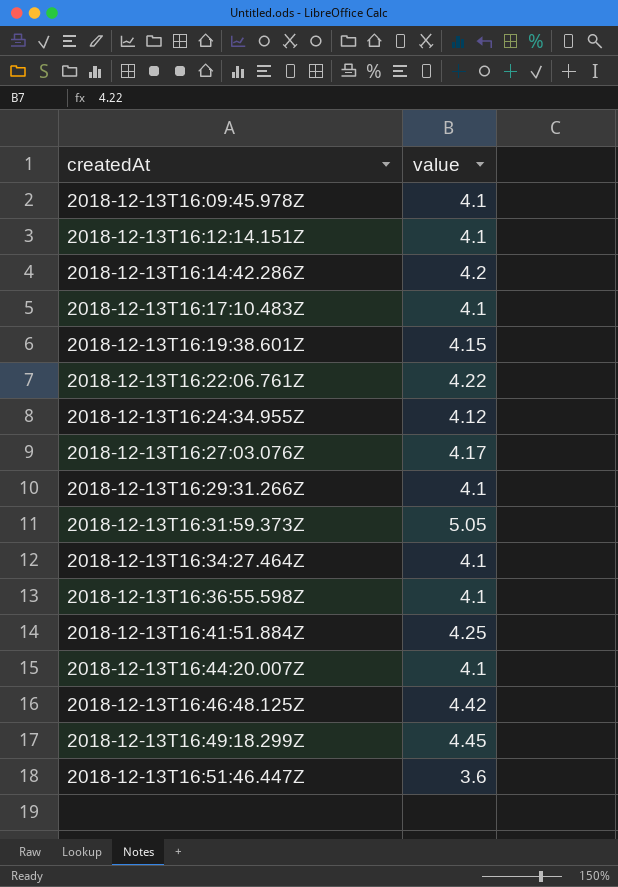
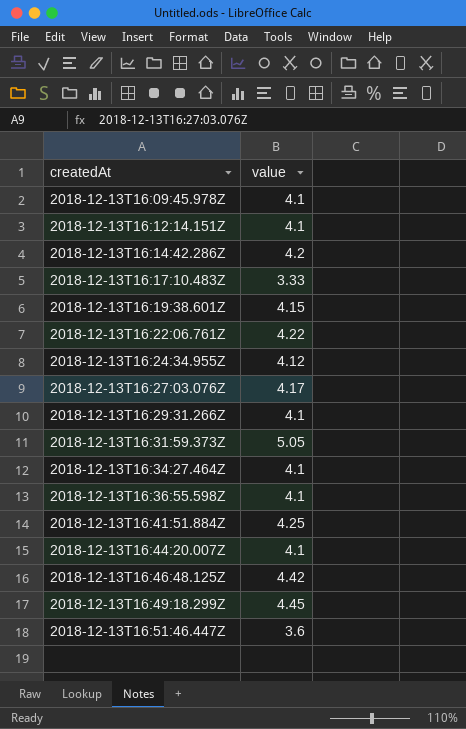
2018-12-13T16:17:10.483Z | value: 4.1 -> 3.33

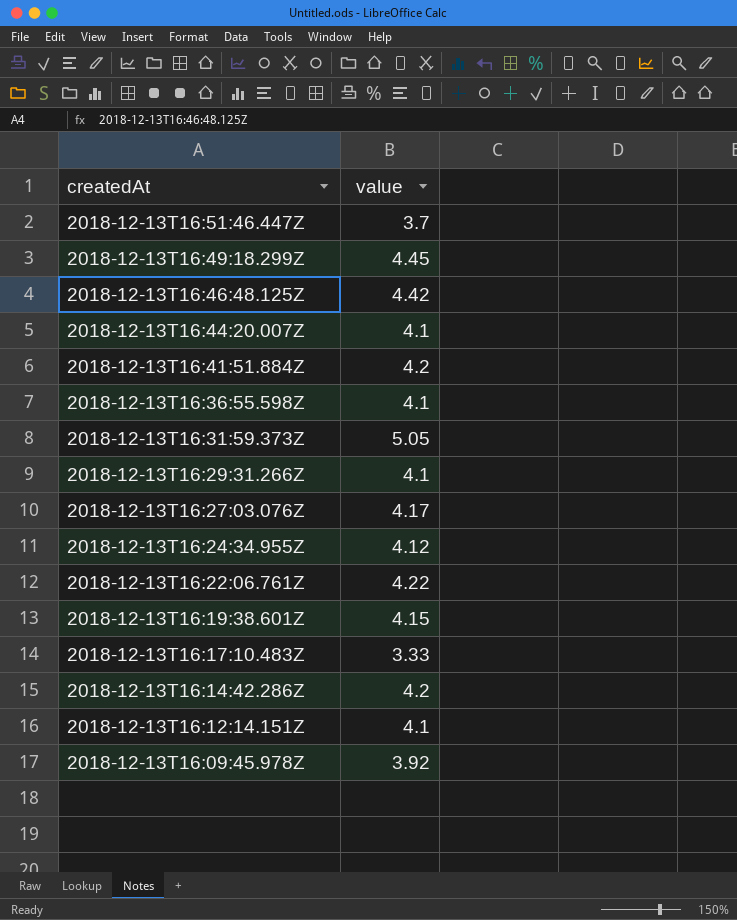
row order: createdAt ascending -> createdAt descending
row 2018-12-13T16:34:27.464Z: 4.1 -> none
2018-12-13T16:51:46.447Z | value: 3.6 -> 3.7
2018-12-13T16:41:51.884Z | value: 4.25 -> 4.2
2018-12-13T16:09:45.978Z | value: 4.1 -> 3.92

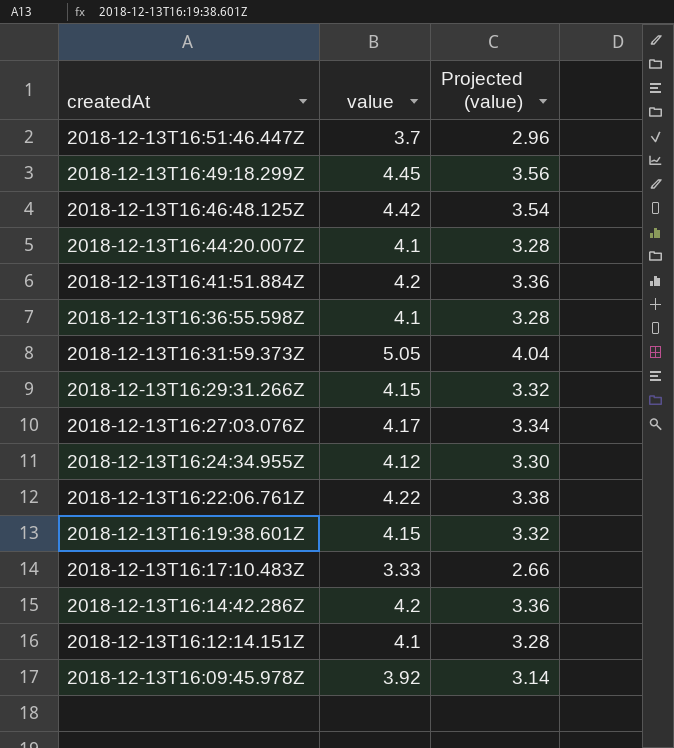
column Projected (value) | formula: none -> [value] * 0.8
2018-12-13T16:29:31.266Z | value: 4.1 -> 4.15

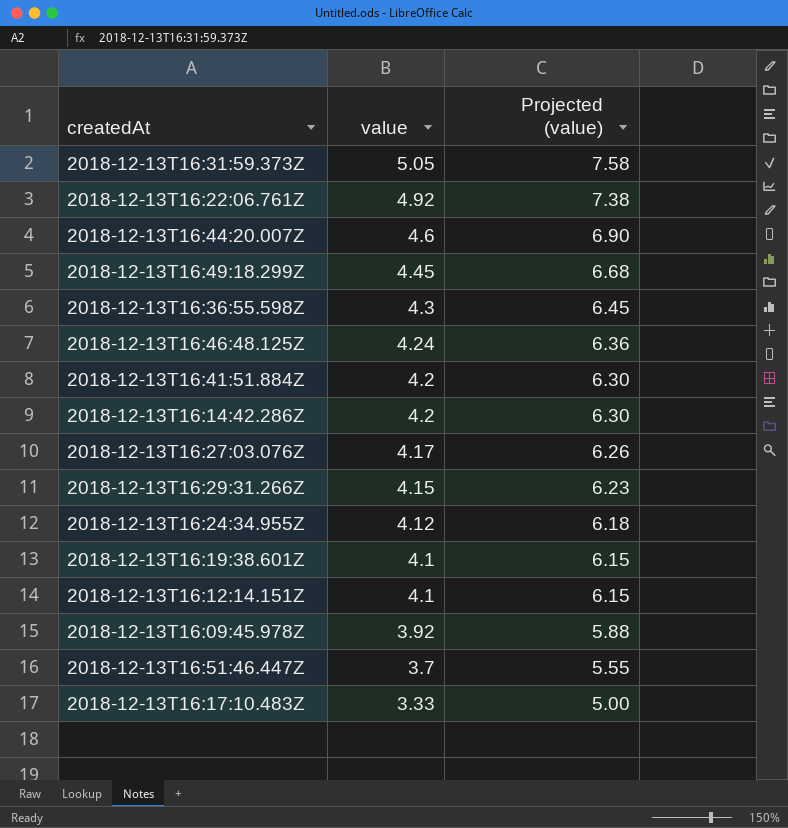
row order: createdAt descending -> value descending
column Projected (value) | formula: [value] * 0.8 -> [value] * 1.5
2018-12-13T16:22:06.761Z | value: 4.22 -> 4.92
2018-12-13T16:44:20.007Z | value: 4.1 -> 4.6
2018-12-13T16:36:55.598Z | value: 4.1 -> 4.3
2018-12-13T16:46:48.125Z | value: 4.42 -> 4.24
2018-12-13T16:19:38.601Z | value: 4.15 -> 4.1

